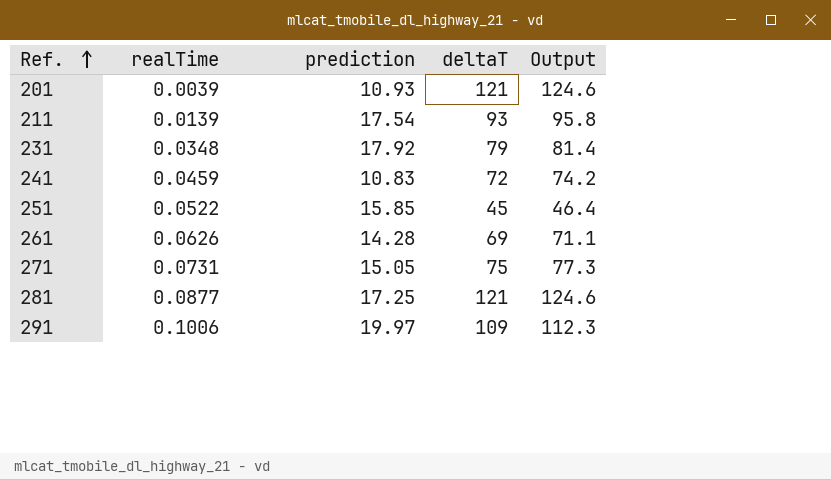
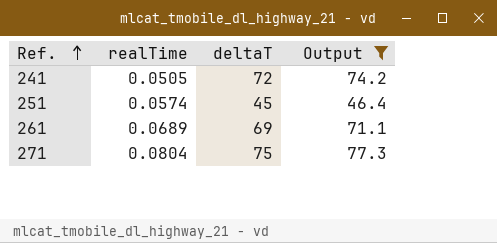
filter: none -> Output <= 77.3
column prediction | position: 3 -> none
241 | realTime: 0.0459 -> 0.0505
251 | realTime: 0.0522 -> 0.0574
261 | realTime: 0.0626 -> 0.0689
271 | realTime: 0.0731 -> 0.0804

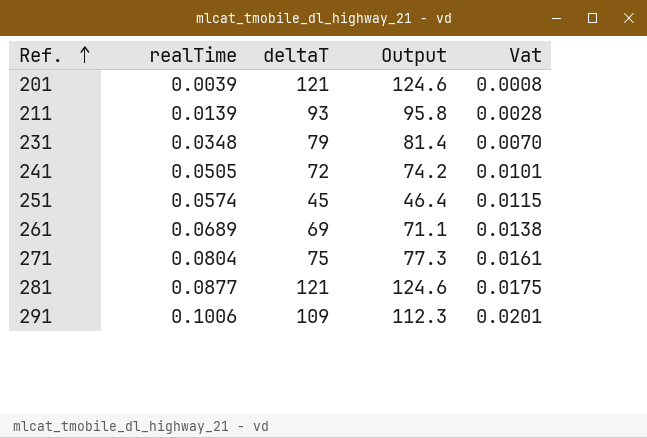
filter: Output <= 77.3 -> none
column Vat | formula: none -> [realTime] * 0.2

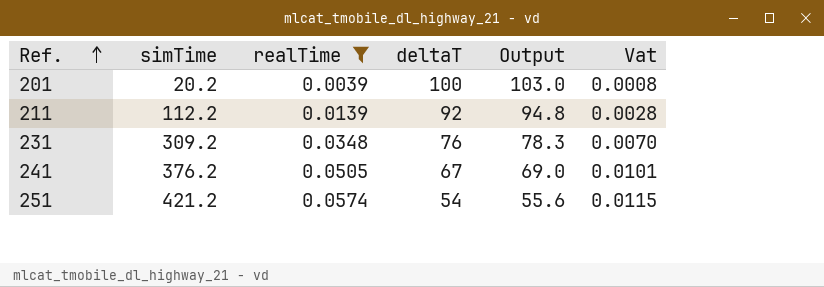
filter: none -> realTime <= 0.0574
column simTime | position: none -> 2
201 | deltaT: 121 -> 100
201 | Output: 124.6 -> 103.0
211 | deltaT: 93 -> 92
211 | Output: 95.8 -> 94.8
231 | deltaT: 79 -> 76
231 | Output: 81.4 -> 78.3
241 | deltaT: 72 -> 67
241 | Output: 74.2 -> 69.0
251 | deltaT: 45 -> 54
251 | Output: 46.4 -> 55.6

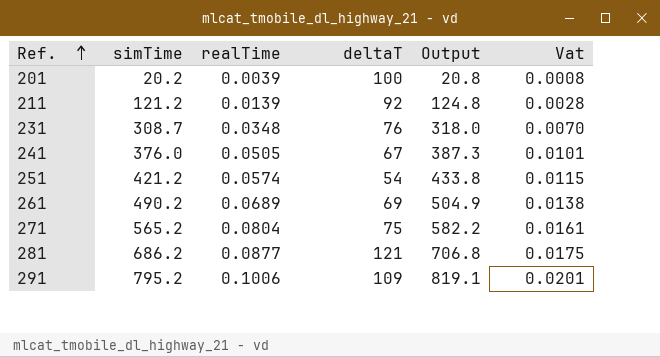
filter: realTime <= 0.0574 -> none
column Output | formula: [deltaT] * 1.03 -> [simTime] * 1.03
211 | simTime: 112.2 -> 121.2
231 | simTime: 309.2 -> 308.7
241 | simTime: 376.2 -> 376.0

